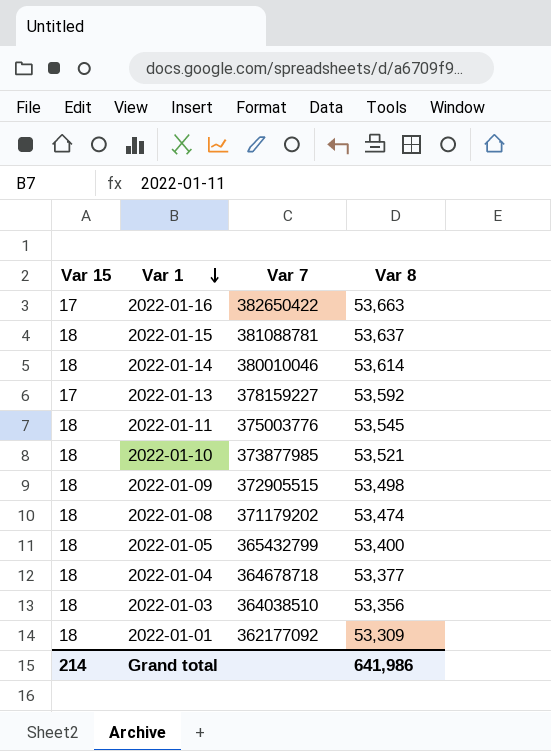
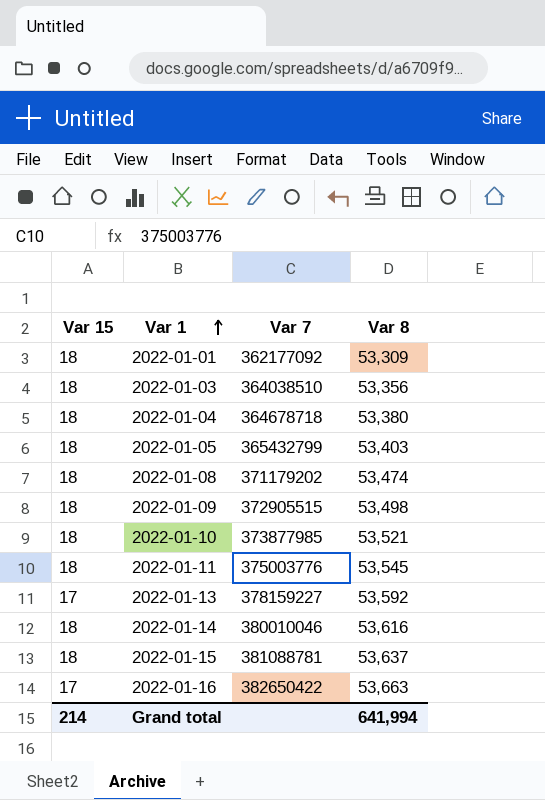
row order: Var 1 descending -> Var 1 ascending
2022-01-04 | Var 8: 53,377 -> 53,380
2022-01-05 | Var 8: 53,400 -> 53,403
2022-01-14 | Var 8: 53,614 -> 53,616
Grand total | Var 8: 641,986 -> 641,994

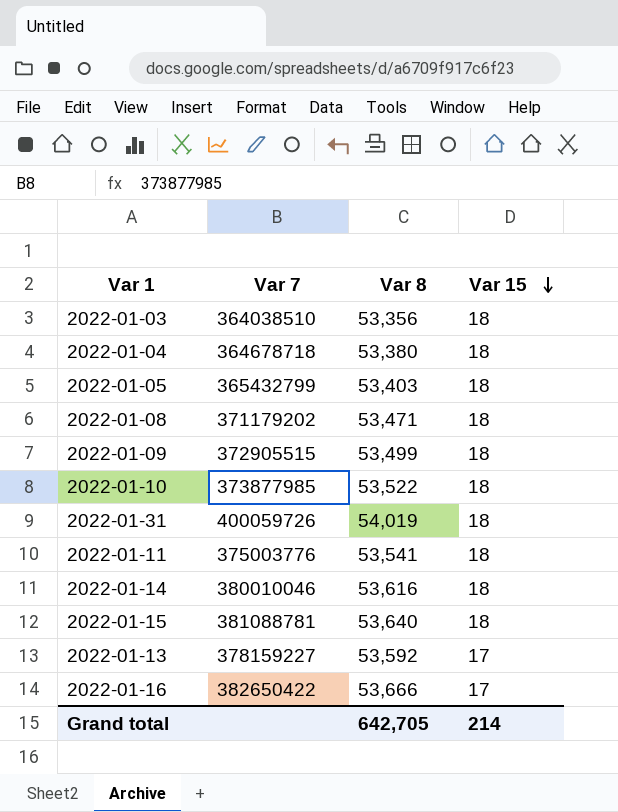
row order: Var 1 ascending -> Var 15 descending
column Var 15 | position: 1 -> 4
row 2022-01-01: 18 | 362177092 | 53,309 -> none
2022-01-08 | Var 8: 53,474 -> 53,471
2022-01-09 | Var 8: 53,498 -> 53,499
2022-01-10 | Var 8: 53,521 -> 53,522
row 2022-01-31: none -> 400059726 | 54,019 | 18
2022-01-11 | Var 8: 53,545 -> 53,541
2022-01-15 | Var 8: 53,637 -> 53,640
2022-01-16 | Var 8: 53,663 -> 53,666
Grand total | Var 8: 641,994 -> 642,705

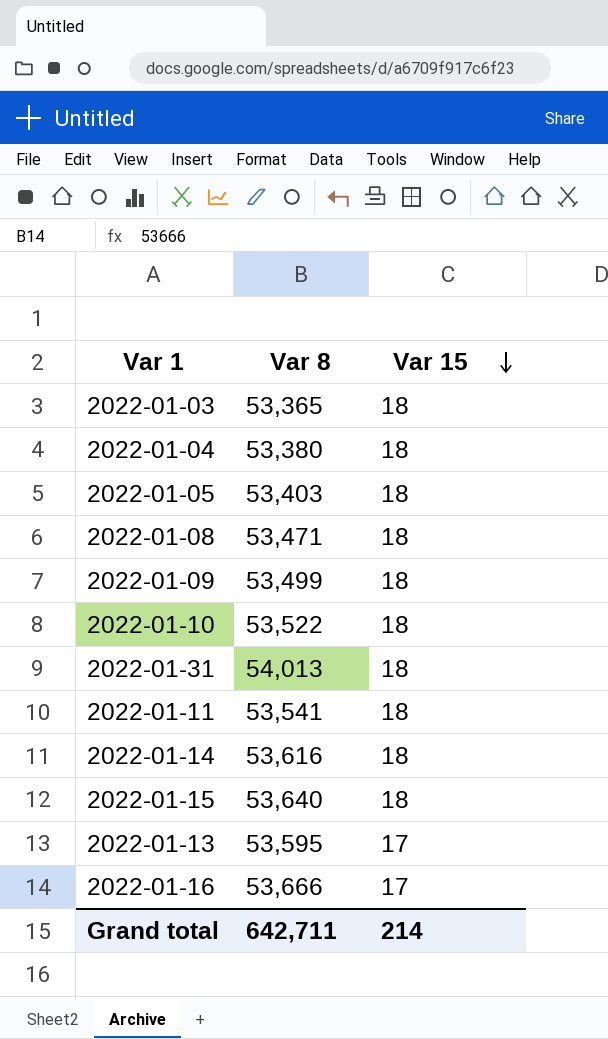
column Var 7 | position: 2 -> none
2022-01-03 | Var 8: 53,356 -> 53,365
2022-01-31 | Var 8: 54,019 -> 54,013
2022-01-13 | Var 8: 53,592 -> 53,595
Grand total | Var 8: 642,705 -> 642,711

